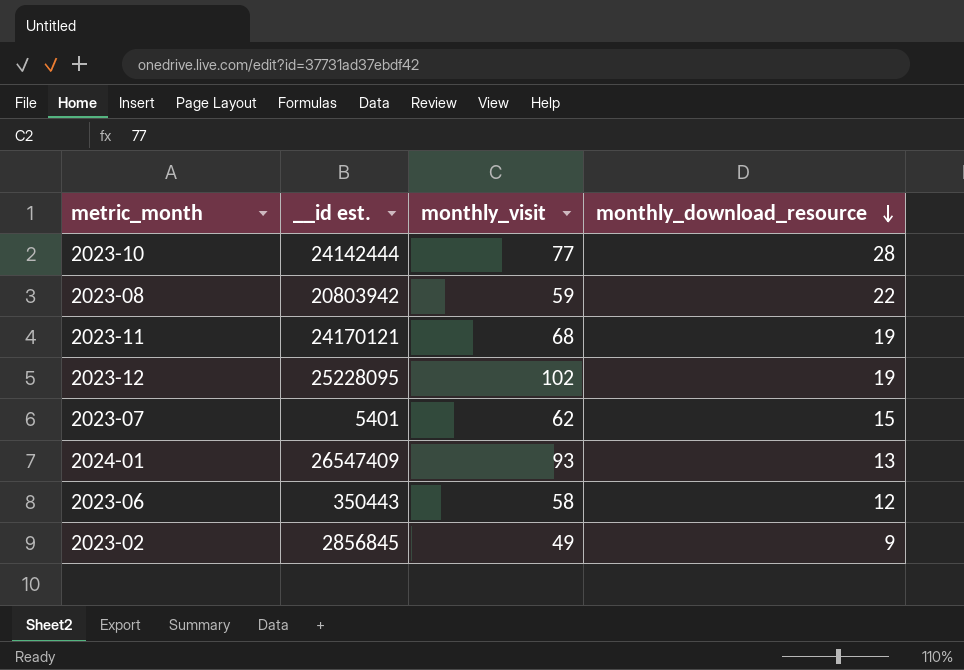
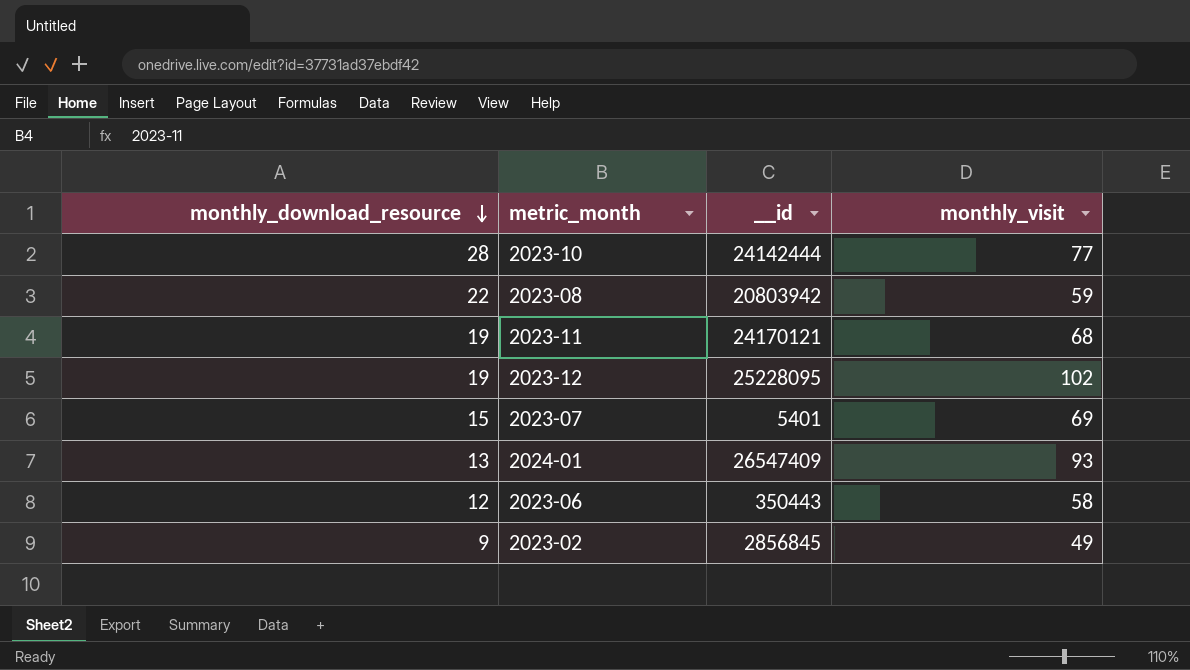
column monthly_download_resource | position: 4 -> 1
column name: __id est. -> __id
2023-07 | monthly_visit: 62 -> 69

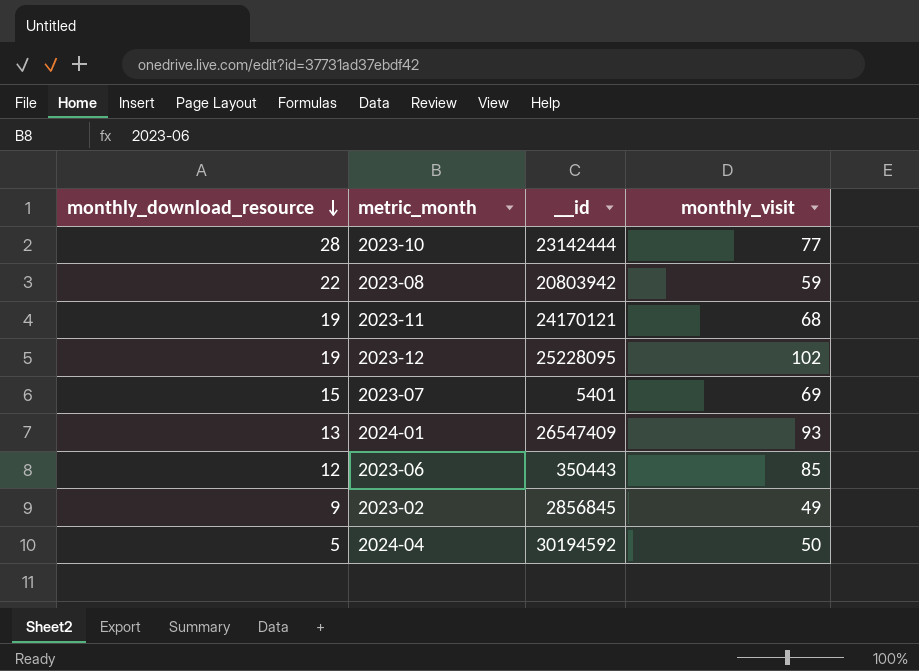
2023-10 | __id: 24142444 -> 23142444
2023-06 | monthly_visit: 58 -> 85
row 2024-04: none -> 5 | 30194592 | 50

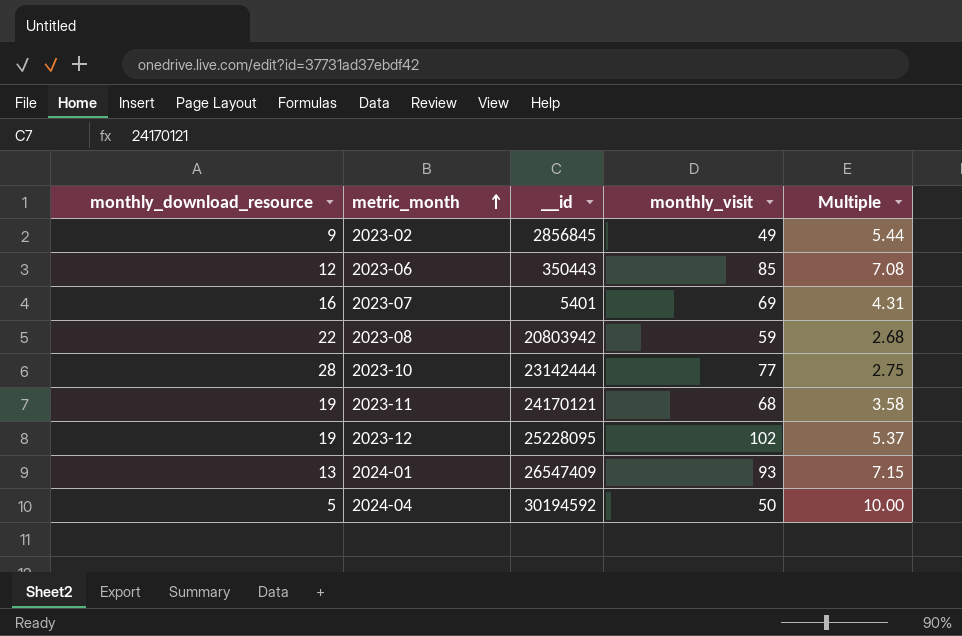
row order: monthly_download_resource descending -> metric_month ascending
column Multiple | formula: none -> [monthly_visit] / [monthly_download_resource]
2023-07 | monthly_download_resource: 15 -> 16

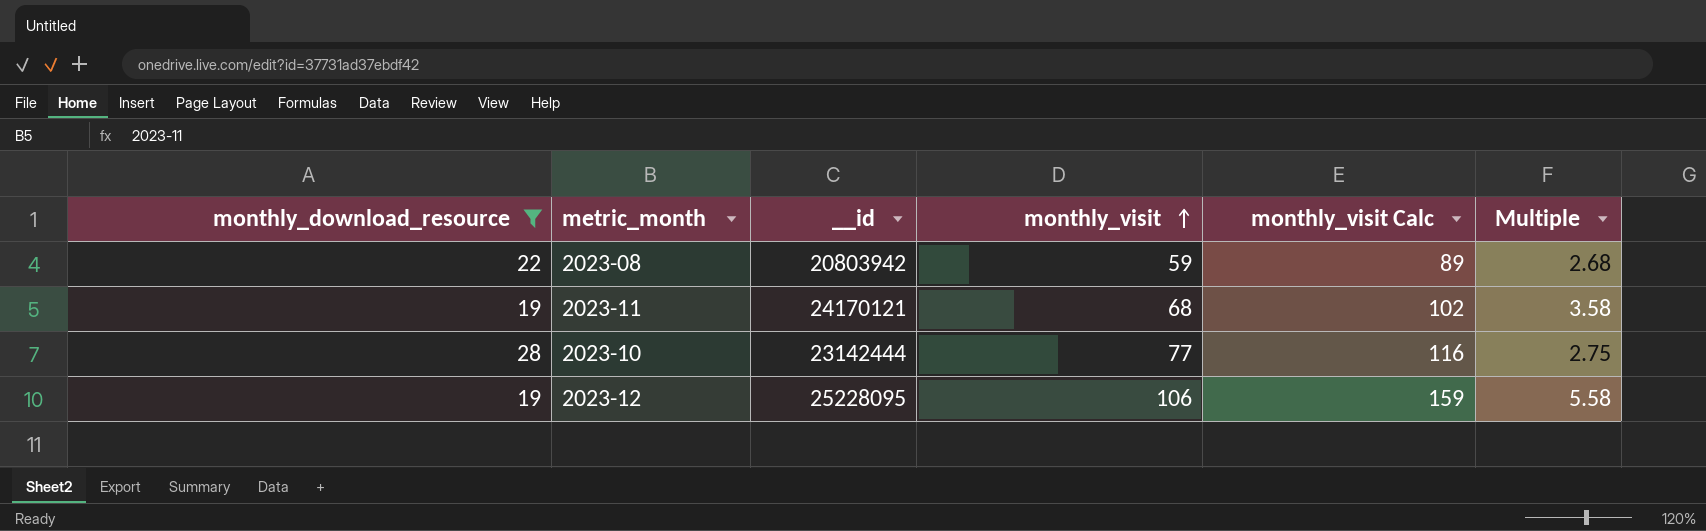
filter: none -> monthly_download_resource >= 19
row order: metric_month ascending -> monthly_visit ascending
column monthly_visit Calc | formula: none -> [monthly_visit] * 1.5
2023-12 | monthly_visit: 102 -> 106
2023-12 | Multiple: 5.37 -> 5.58

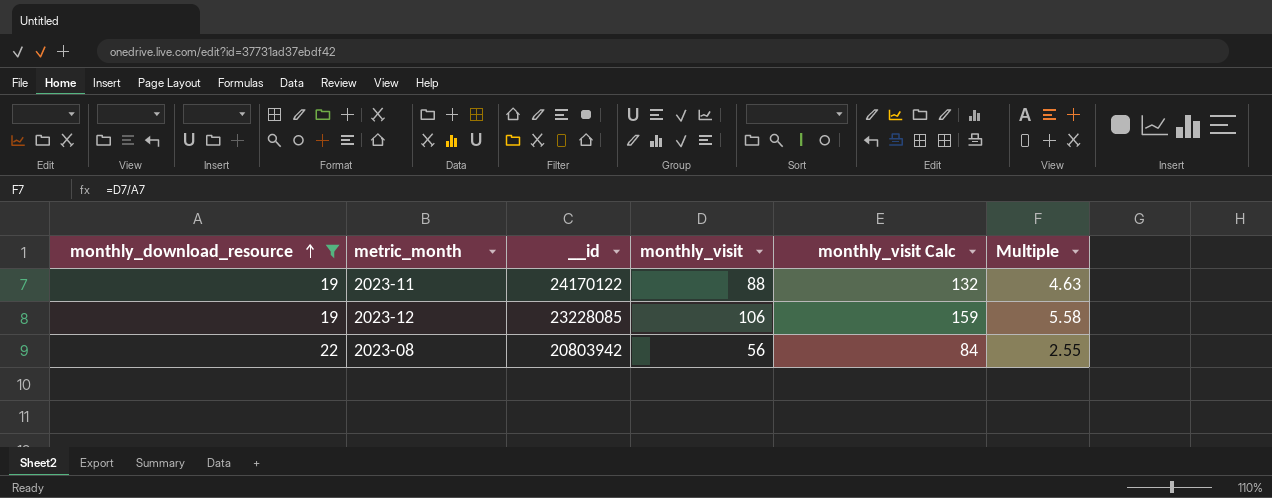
row order: monthly_visit ascending -> monthly_download_resource ascending
row 2023-10: 28 | 23142444 | 77 | 116 | 2.75 -> none
2023-11 | __id: 24170121 -> 24170122
2023-11 | monthly_visit: 68 -> 88
2023-11 | monthly_visit Calc: 102 -> 132
2023-11 | Multiple: 3.58 -> 4.63
2023-12 | __id: 25228095 -> 23228085
2023-08 | monthly_visit: 59 -> 56
2023-08 | monthly_visit Calc: 89 -> 84
2023-08 | Multiple: 2.68 -> 2.55

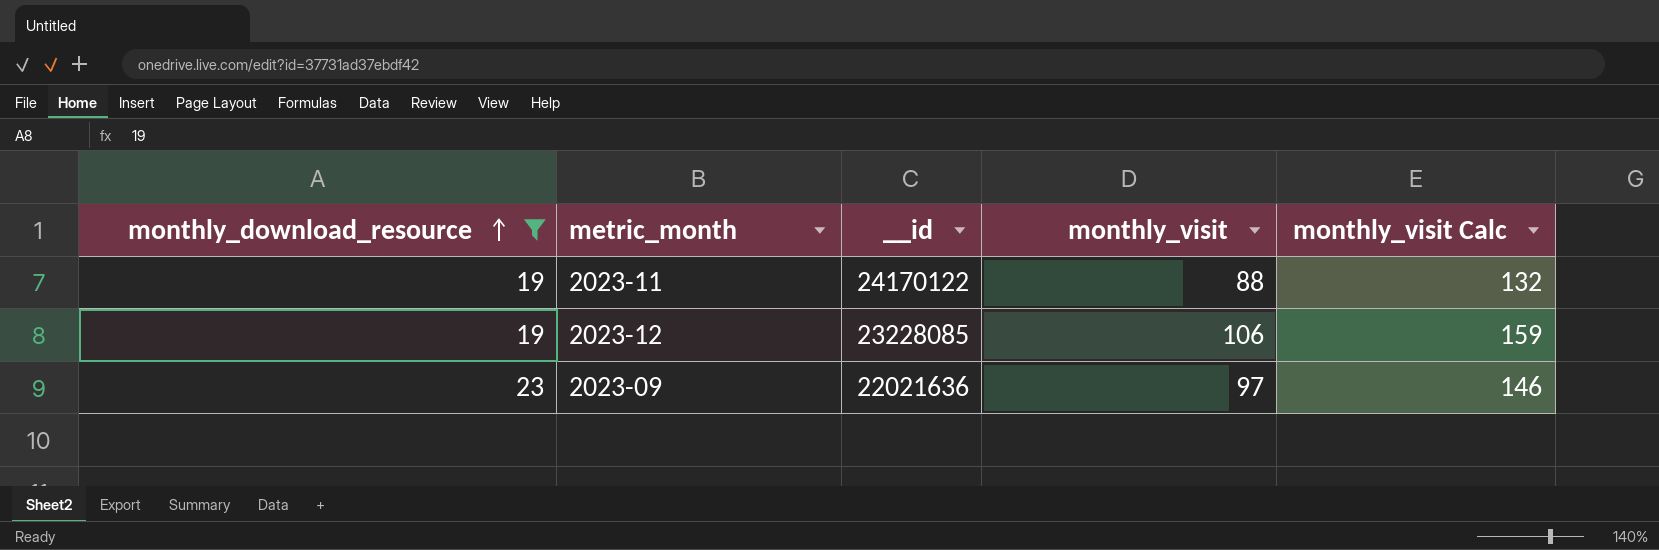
column Multiple | formula: [monthly_visit] / [monthly_download_resource] -> none
row 2023-08: 22 | 20803942 | 56 | 84 | 2.55 -> none
row 2023-09: none -> 23 | 22021636 | 97 | 146

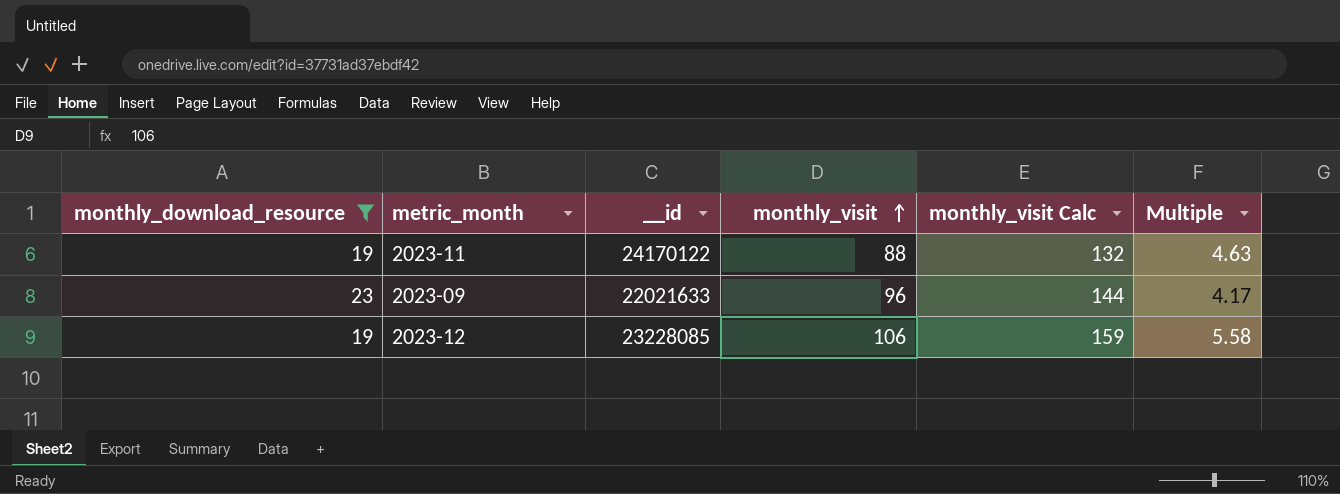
row order: monthly_download_resource ascending -> monthly_visit ascending
column Multiple | formula: none -> [monthly_visit] / [monthly_download_resource]
2023-09 | __id: 22021636 -> 22021633
2023-09 | monthly_visit: 97 -> 96
2023-09 | monthly_visit Calc: 146 -> 144

